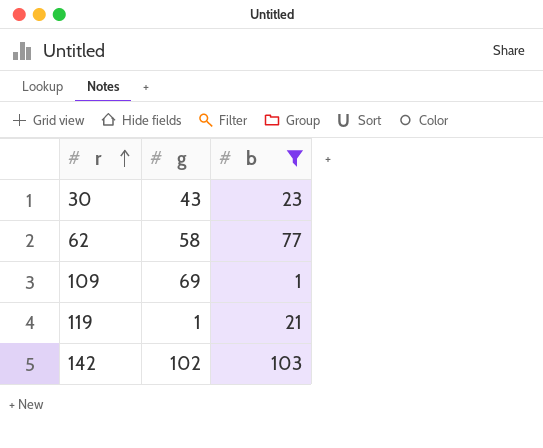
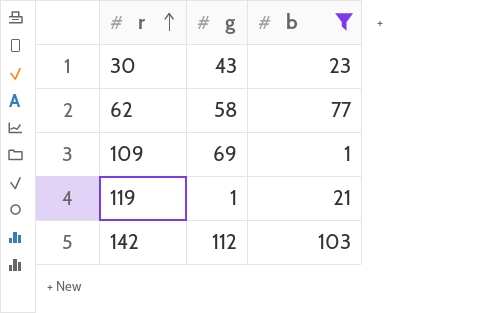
142 | g: 102 -> 112

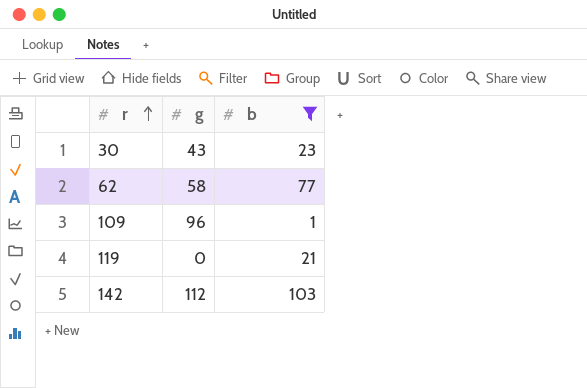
109 | g: 69 -> 96
119 | g: 1 -> 0

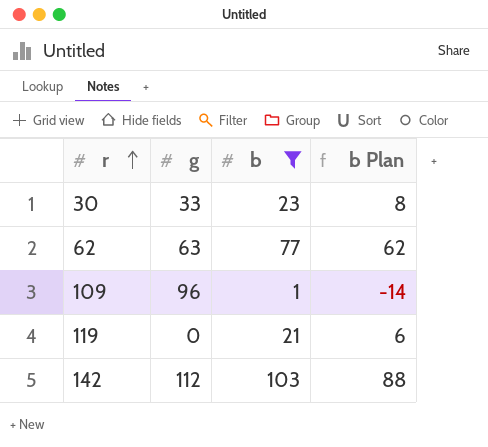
column b Plan | formula: none -> [b] - 15
30 | g: 43 -> 33
62 | g: 58 -> 63

